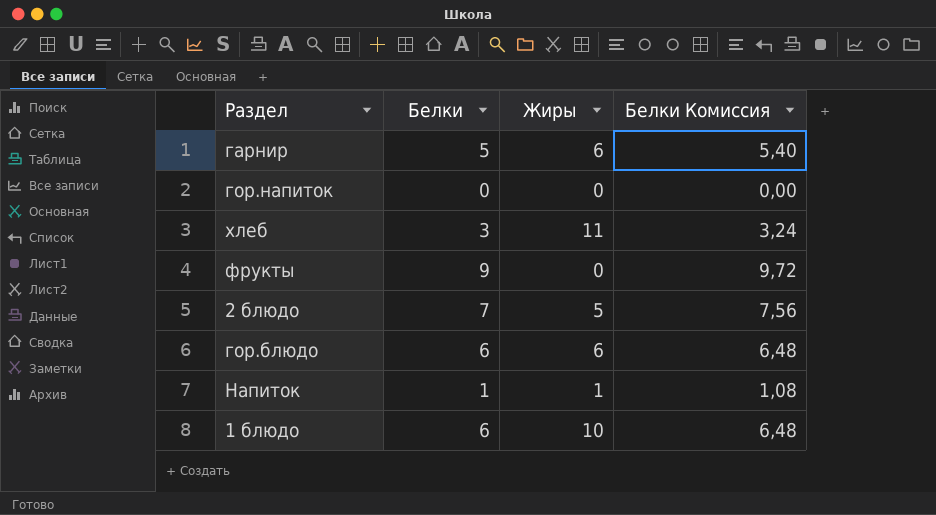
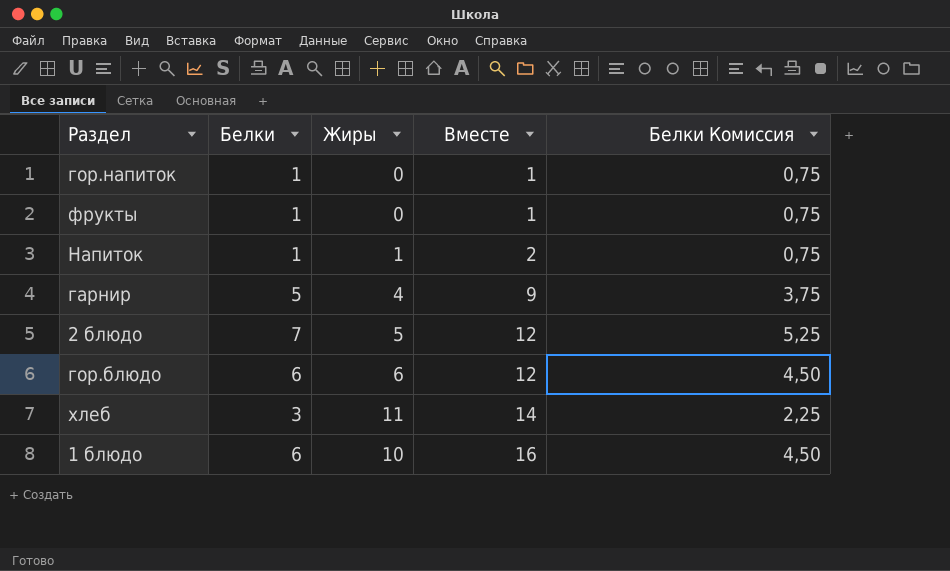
row order: none -> Вместе ascending
column Вместе | formula: none -> [Белки] + [Жиры]
column Белки Комиссия | formula: [Белки] * 1,08 -> [Белки] * 0,75
гор.напиток | Белки: 0 -> 1
фрукты | Белки: 9 -> 1
гарнир | Жиры: 6 -> 4

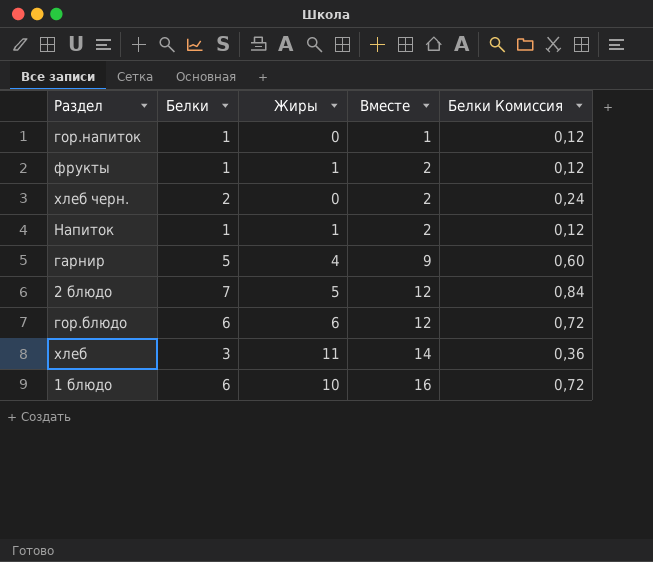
column Белки Комиссия | formula: [Белки] * 0,75 -> [Белки] * 0,12
фрукты | Жиры: 0 -> 1
фрукты | Вместе: 1 -> 2
row хлеб черн.: none -> 2 | 0 | 2 | 0,24

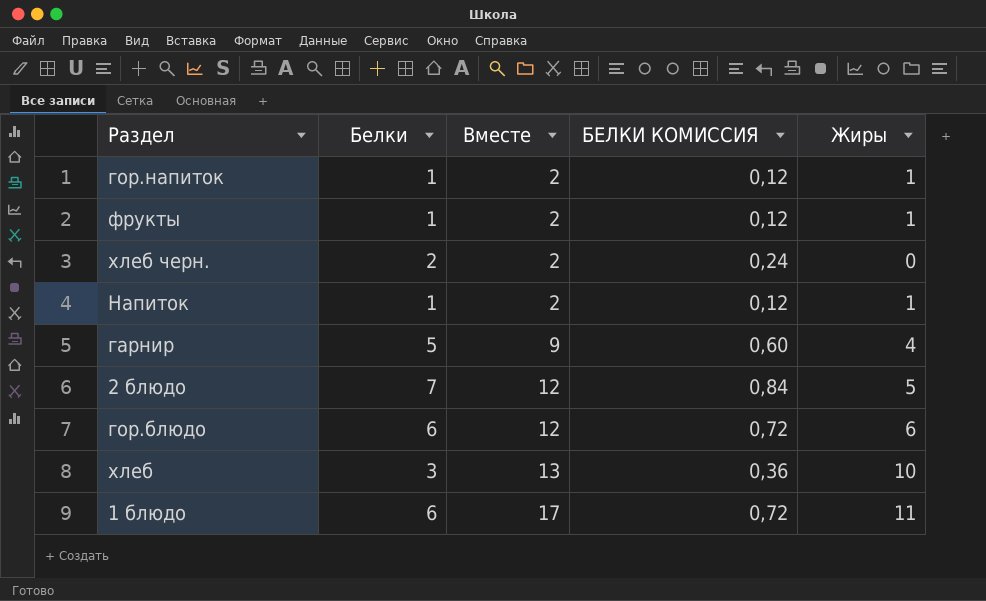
column name: Белки Комиссия -> БЕЛКИ КОМИССИЯ
column Жиры | position: 3 -> 5
гор.напиток | Вместе: 1 -> 2
гор.напиток | Жиры: 0 -> 1
хлеб | Вместе: 14 -> 13
хлеб | Жиры: 11 -> 10
1 блюдо | Вместе: 16 -> 17
1 блюдо | Жиры: 10 -> 11

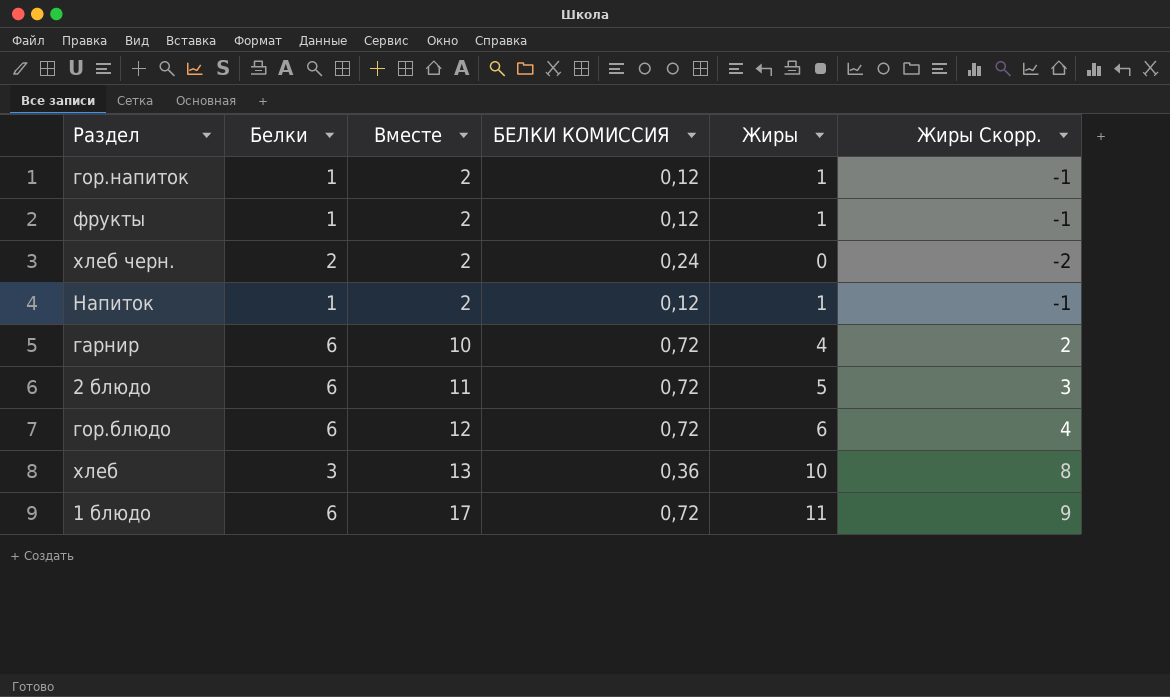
column Жиры Скорр. | formula: none -> [Жиры] - 2
гарнир | Белки: 5 -> 6
гарнир | Вместе: 9 -> 10
гарнир | БЕЛКИ КОМИССИЯ: 0,60 -> 0,72
2 блюдо | Белки: 7 -> 6
2 блюдо | Вместе: 12 -> 11
2 блюдо | БЕЛКИ КОМИССИЯ: 0,84 -> 0,72

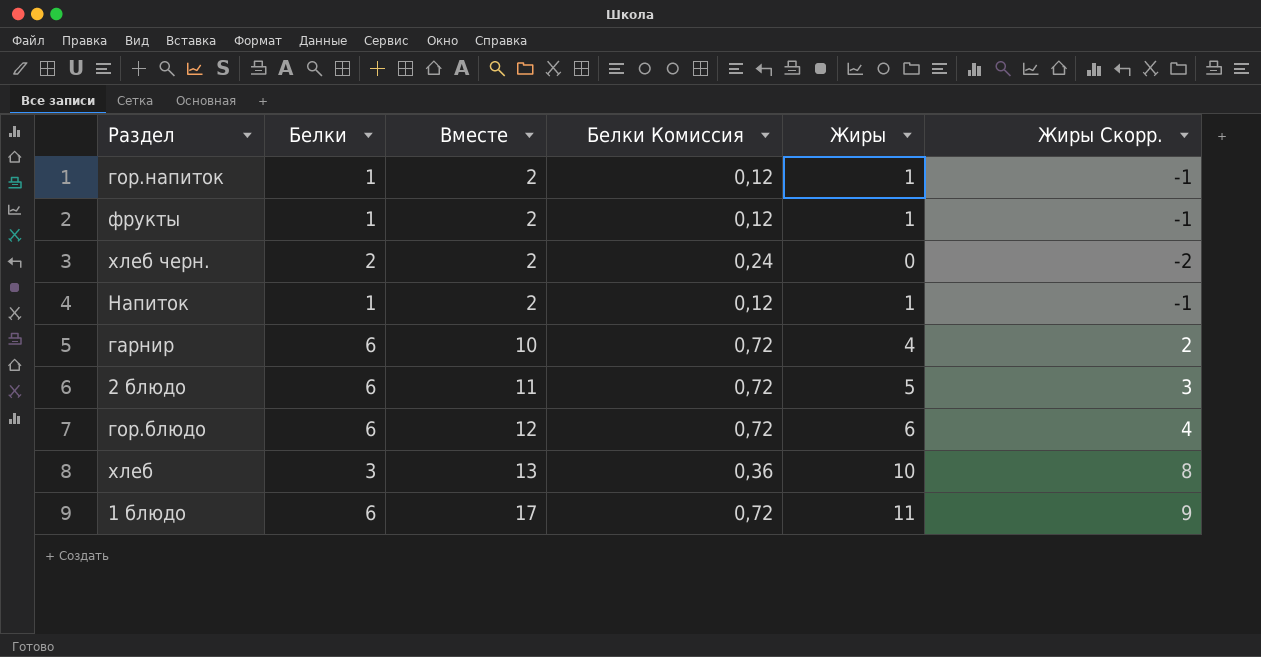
column name: БЕЛКИ КОМИССИЯ -> Белки Комиссия

